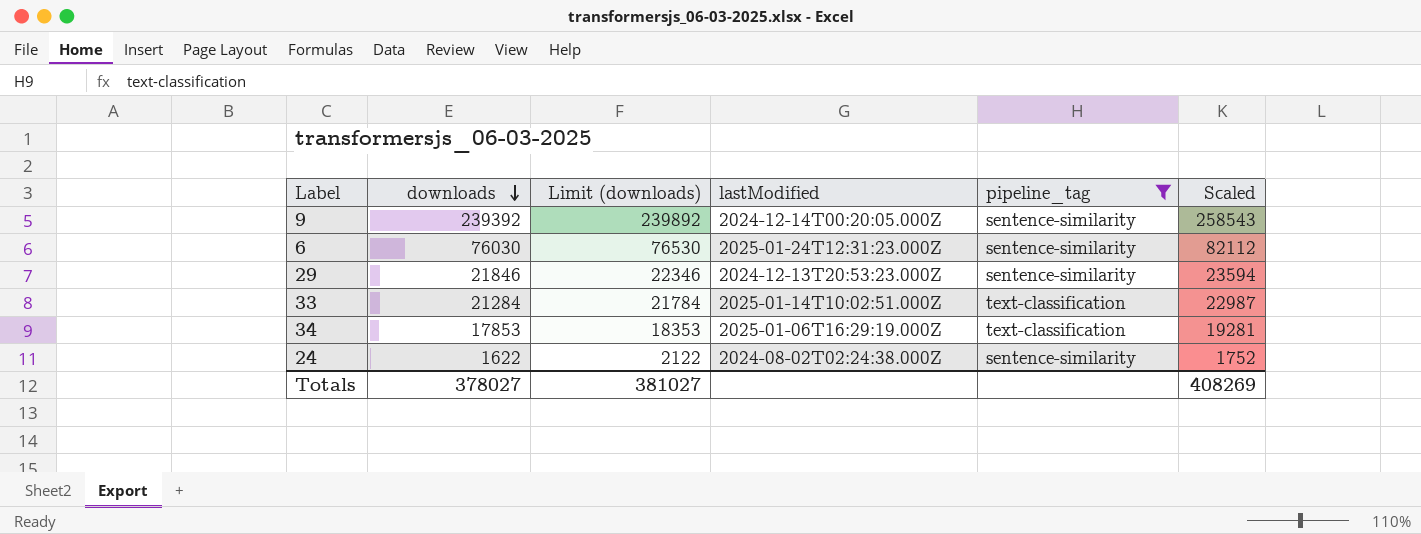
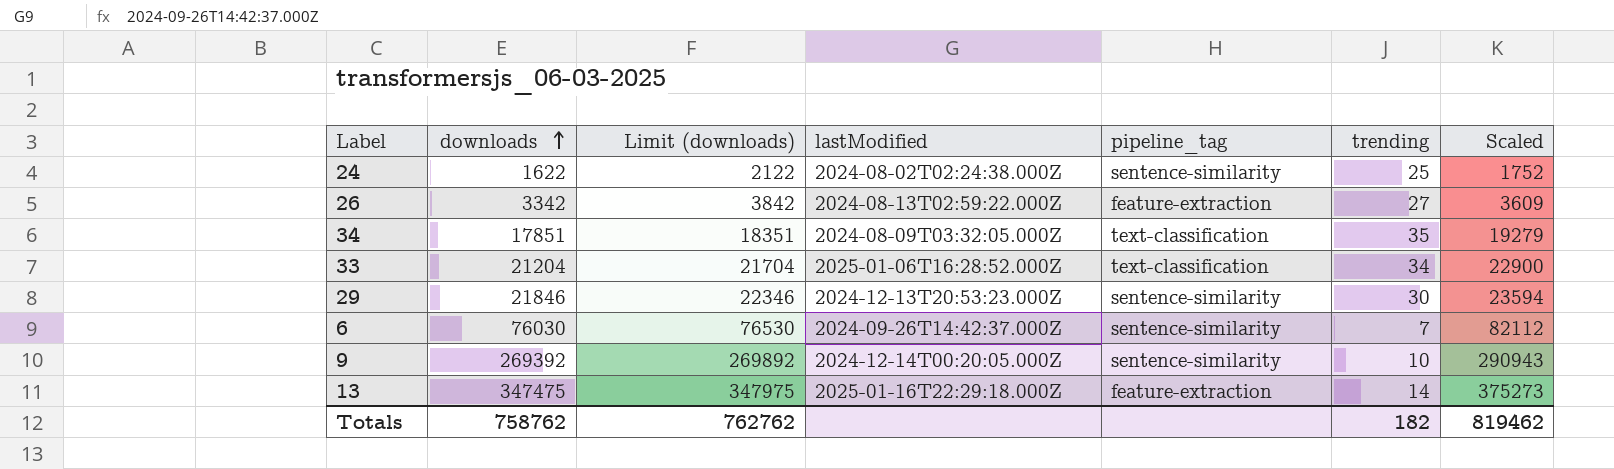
filter: pipeline_tag != feature-extraction -> none
row order: downloads descending -> downloads ascending
column trending | position: none -> 6
34 | downloads: 17853 -> 17851
34 | Limit (downloads): 18353 -> 18351
34 | lastModified: 2025-01-06T16:29:19.000Z -> 2024-08-09T03:32:05.000Z
34 | Scaled: 19281 -> 19279
33 | downloads: 21284 -> 21204
33 | Limit (downloads): 21784 -> 21704
33 | lastModified: 2025-01-14T10:02:51.000Z -> 2025-01-06T16:28:52.000Z
33 | Scaled: 22987 -> 22900
6 | lastModified: 2025-01-24T12:31:23.000Z -> 2024-09-26T14:42:37.000Z
9 | downloads: 239392 -> 269392
9 | Limit (downloads): 239892 -> 269892
9 | Scaled: 258543 -> 290943
Totals | downloads: 378027 -> 758762
Totals | Limit (downloads): 381027 -> 762762
Totals | Scaled: 408269 -> 819462

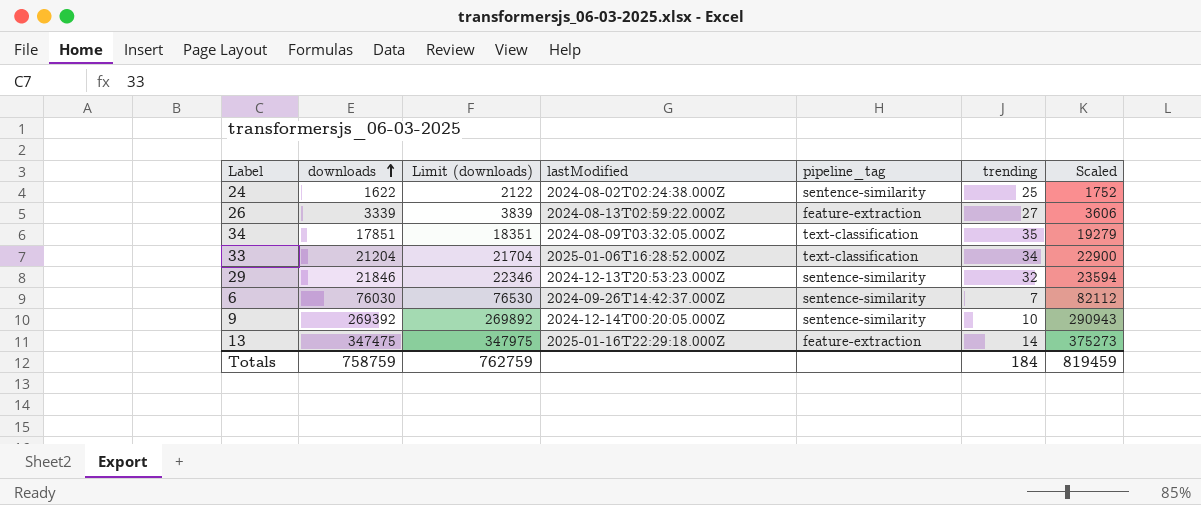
26 | downloads: 3342 -> 3339
26 | Limit (downloads): 3842 -> 3839
26 | Scaled: 3609 -> 3606
29 | trending: 30 -> 32
Totals | downloads: 758762 -> 758759
Totals | Limit (downloads): 762762 -> 762759
Totals | trending: 182 -> 184
Totals | Scaled: 819462 -> 819459

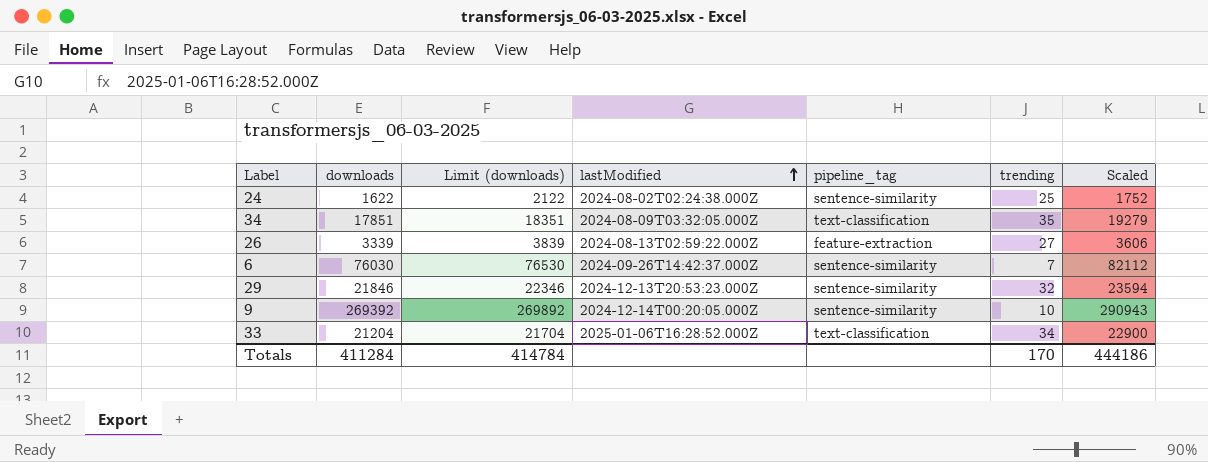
row order: downloads ascending -> lastModified ascending
row 13: 347475 | 347975 | 2025-01-16T22:29:18.000Z | feature-extraction | 14 | 375273 -> none
Totals | downloads: 758759 -> 411284
Totals | Limit (downloads): 762759 -> 414784
Totals | trending: 184 -> 170
Totals | Scaled: 819459 -> 444186

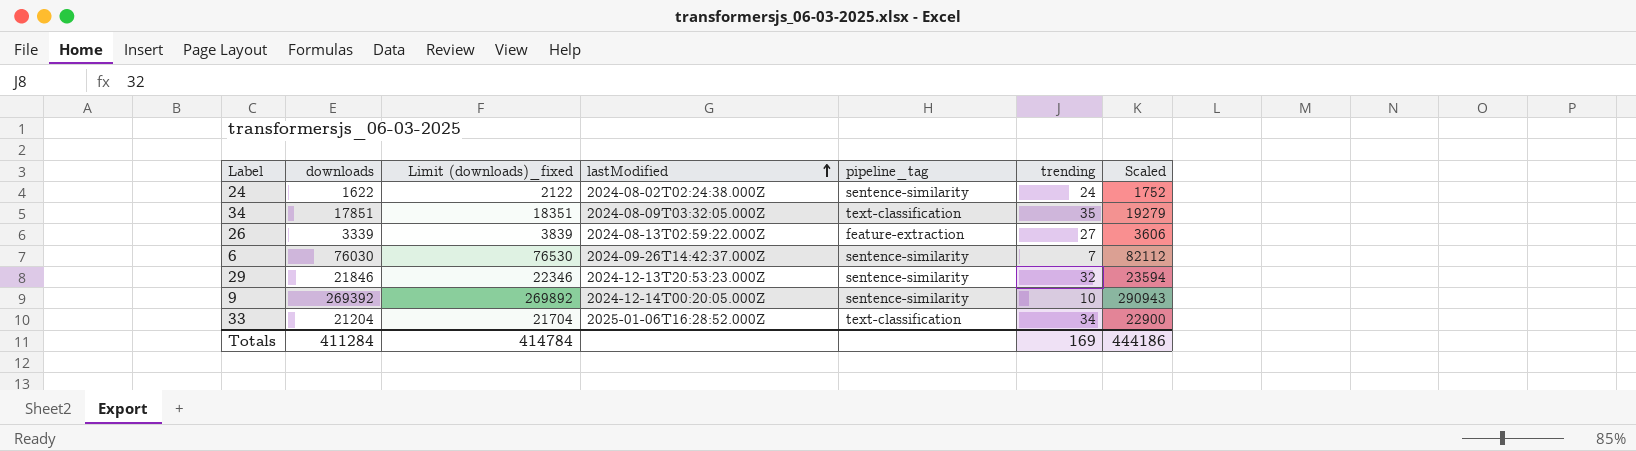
column name: Limit (downloads) -> Limit (downloads)_fixed
24 | trending: 25 -> 24
Totals | trending: 170 -> 169

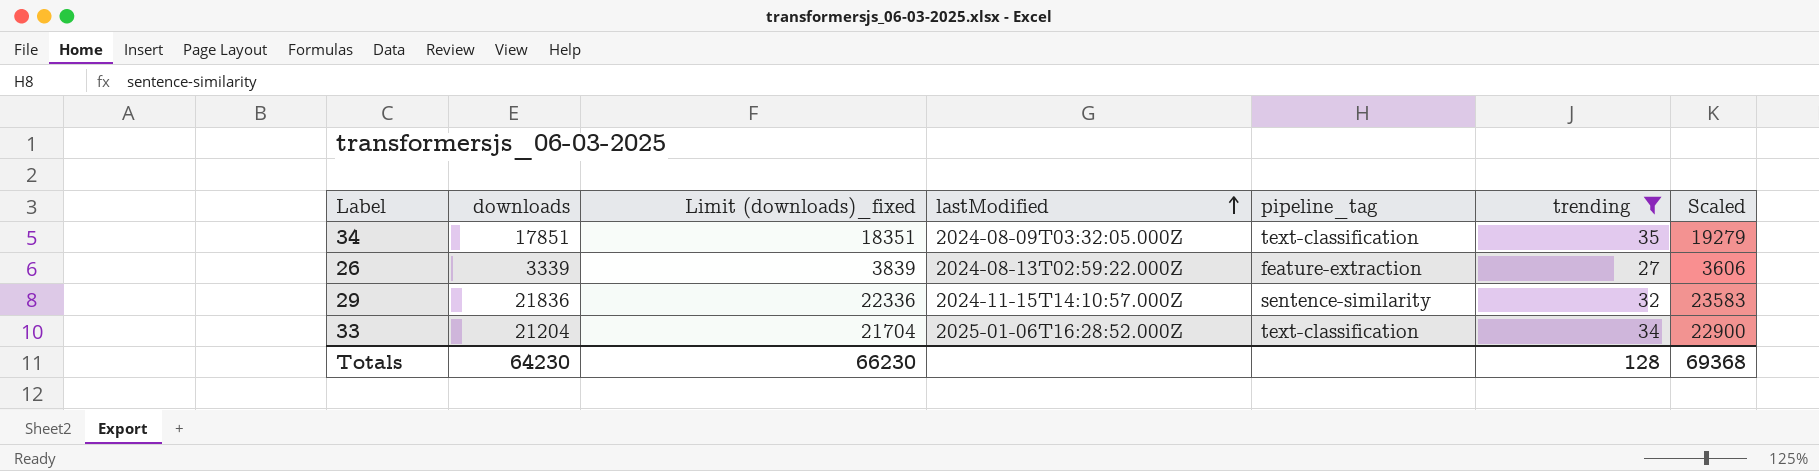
filter: none -> trending >= 27
29 | downloads: 21846 -> 21836
29 | Limit (downloads)_fixed: 22346 -> 22336
29 | lastModified: 2024-12-13T20:53:23.000Z -> 2024-11-15T14:10:57.000Z
29 | Scaled: 23594 -> 23583
Totals | downloads: 411284 -> 64230
Totals | Limit (downloads)_fixed: 414784 -> 66230
Totals | trending: 169 -> 128
Totals | Scaled: 444186 -> 69368

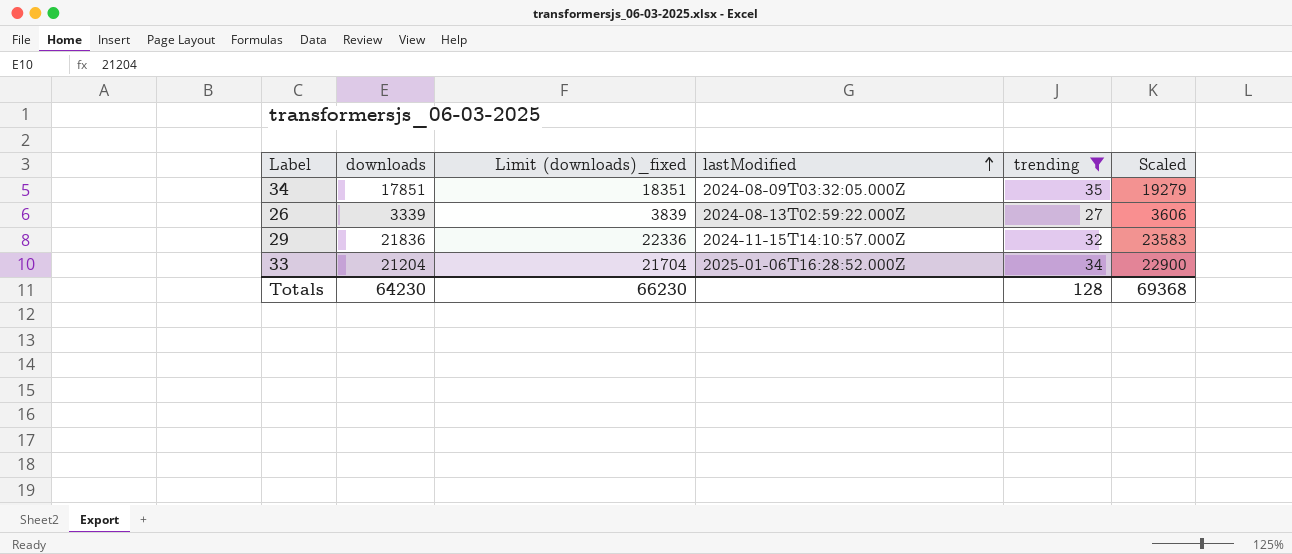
column pipeline_tag | position: 5 -> none

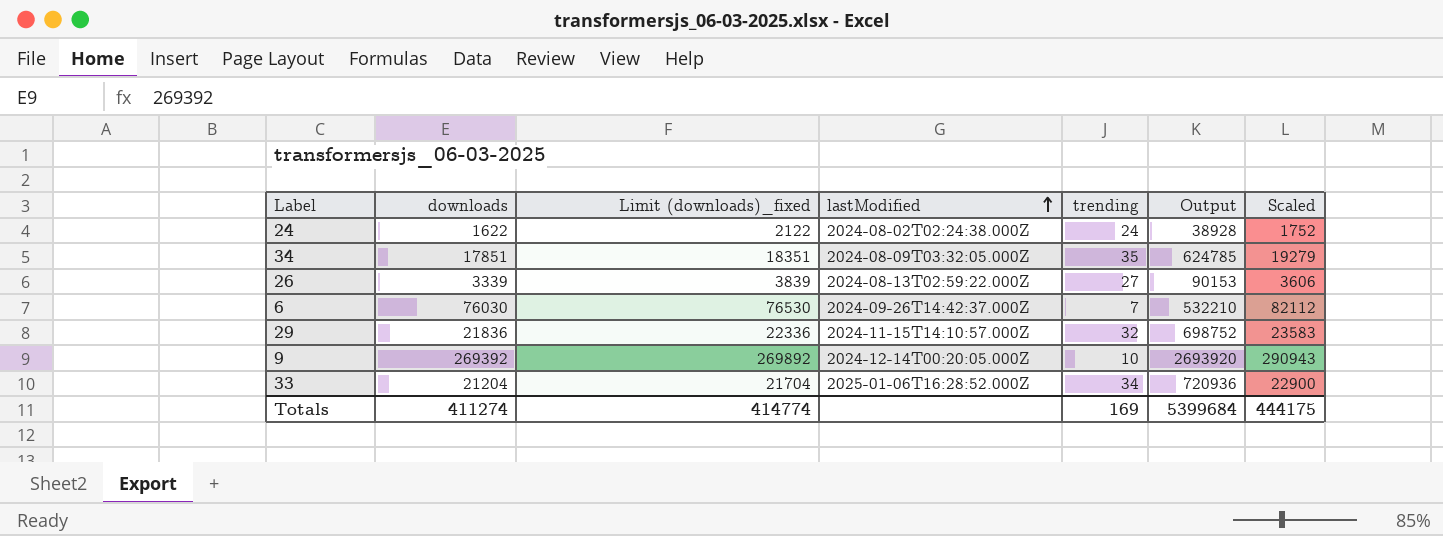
filter: trending >= 27 -> none
column Output | formula: none -> [downloads] * [trending]
Totals | downloads: 64230 -> 411274
Totals | Limit (downloads)_fixed: 66230 -> 414774
Totals | trending: 128 -> 169
Totals | Scaled: 69368 -> 444175

